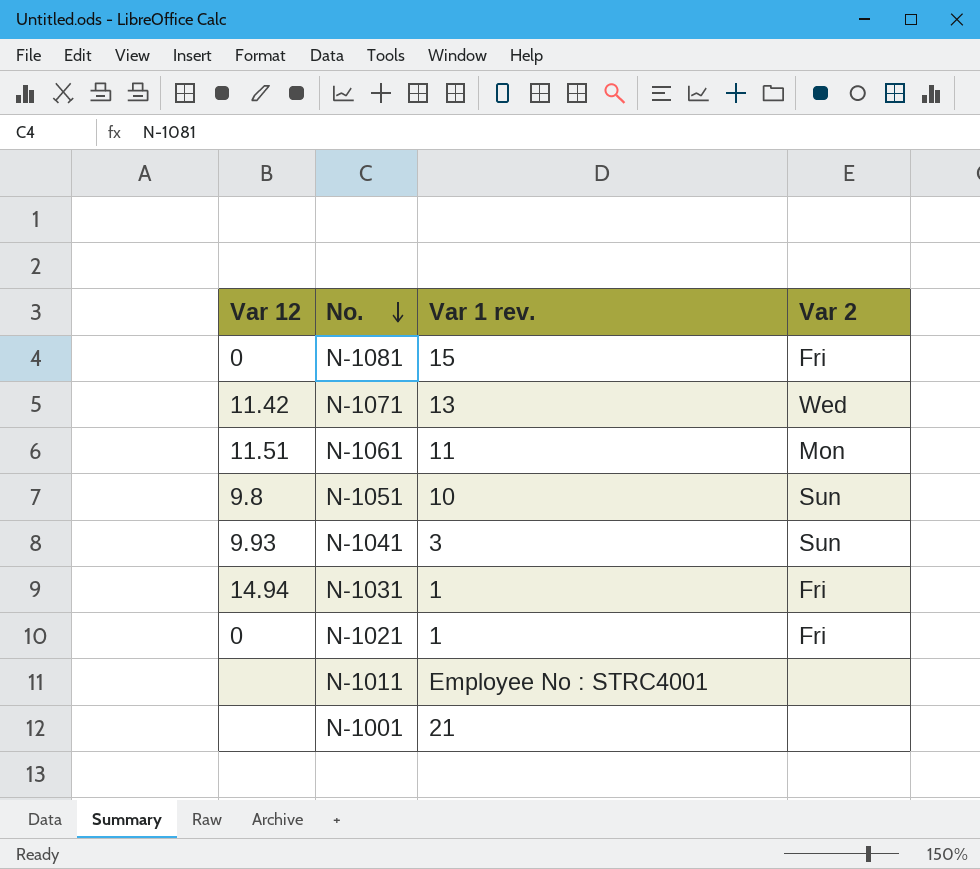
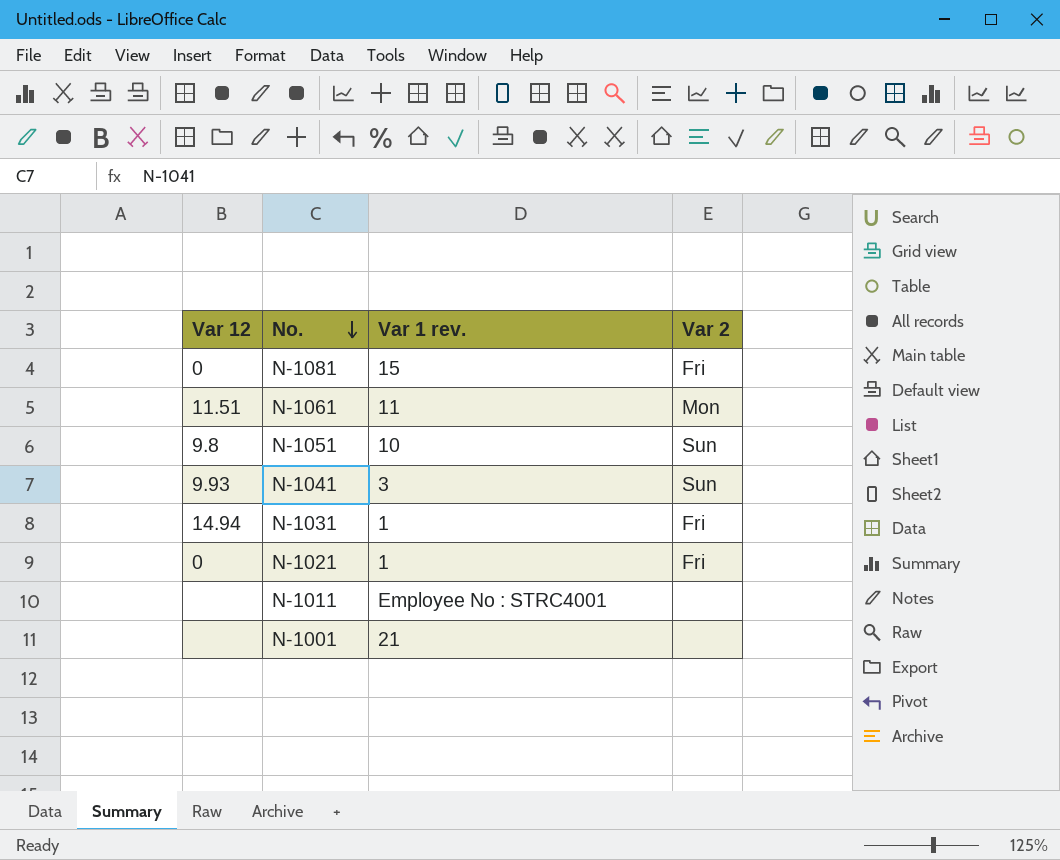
row N-1071: 11.42 | 13 | Wed -> none

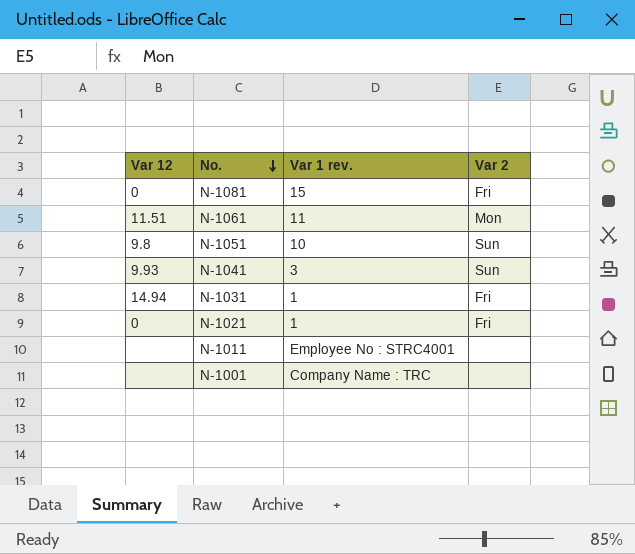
N-1001 | Var 1 rev.: 21 -> Company Name : TRC

